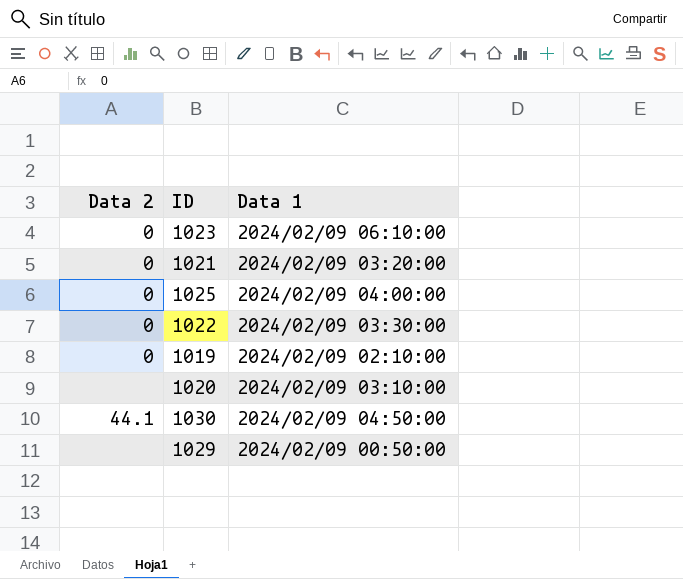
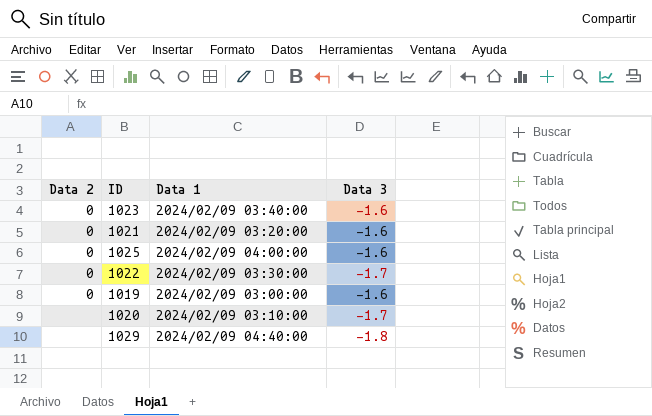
column Data 3 | position: none -> 4
row 1030: 44.1 | 2024/02/09 04:50:00 -> none
1023 | Data 1: 2024/02/09 06:10:00 -> 2024/02/09 03:40:00
1019 | Data 1: 2024/02/09 02:10:00 -> 2024/02/09 03:00:00
1029 | Data 1: 2024/02/09 00:50:00 -> 2024/02/09 04:40:00

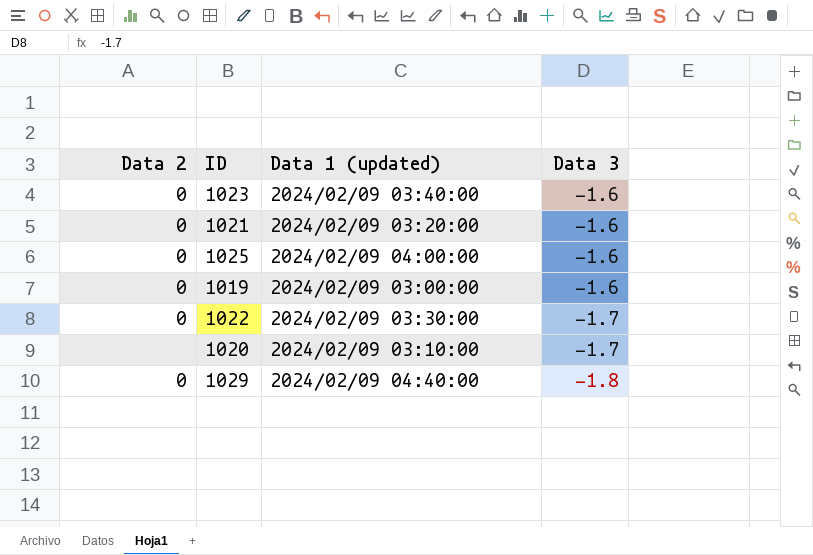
row order: none -> Data 3 descending
column name: Data 1 -> Data 1 (updated)
1029 | Data 2: none -> 0

